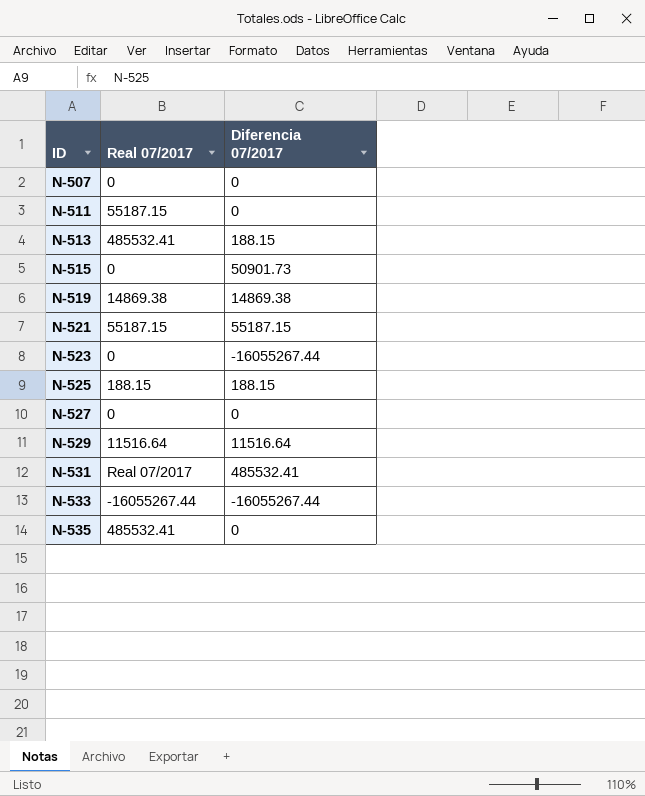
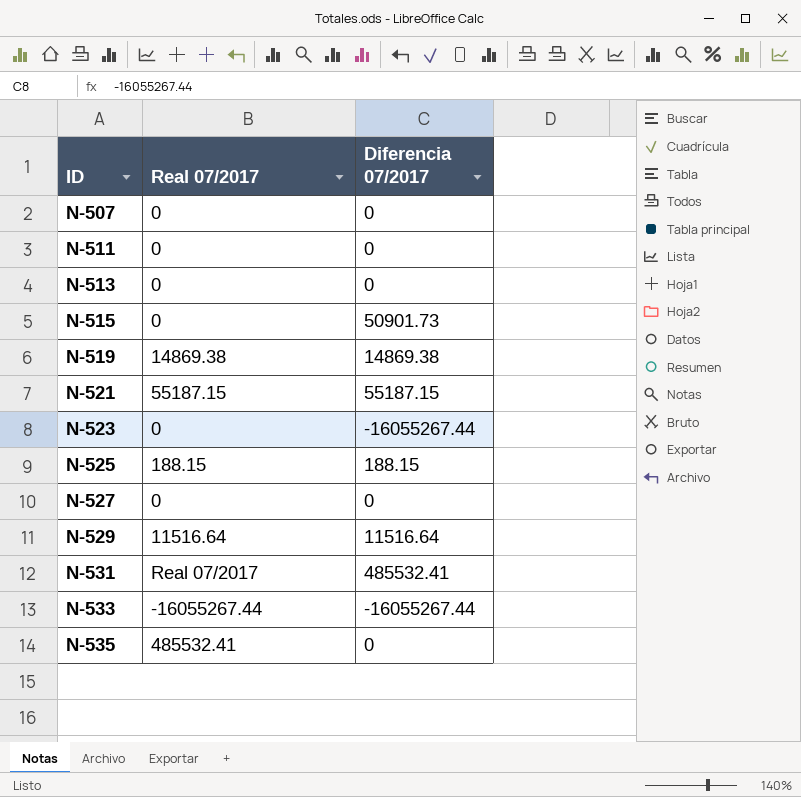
N-511 | Real 07/2017: 55187.15 -> 0
N-513 | Real 07/2017: 485532.41 -> 0
N-513 | Diferencia 07/2017: 188.15 -> 0

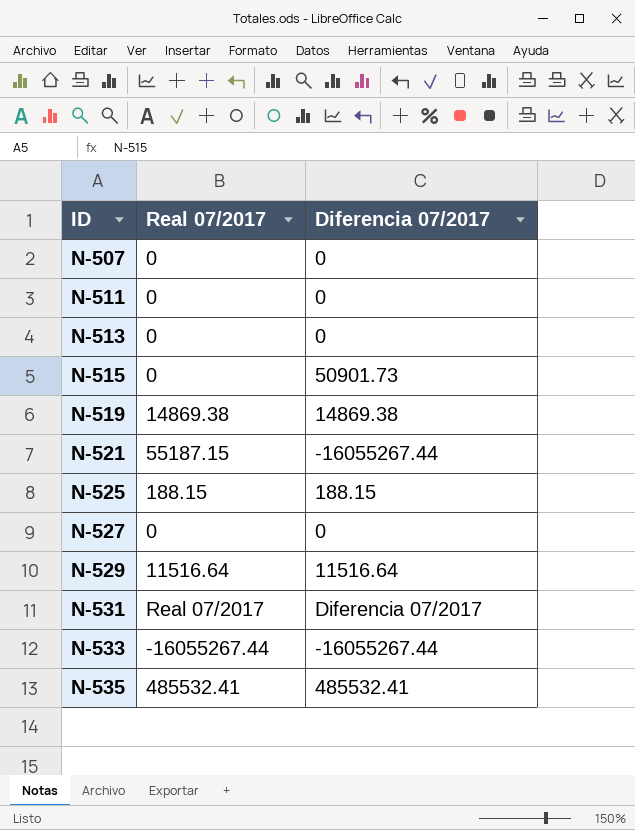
row N-523: 0 | -16055267.44 -> none
N-521 | Diferencia 07/2017: 55187.15 -> -16055267.44
N-531 | Diferencia 07/2017: 485532.41 -> Diferencia 07/2017
N-535 | Diferencia 07/2017: 0 -> 485532.41

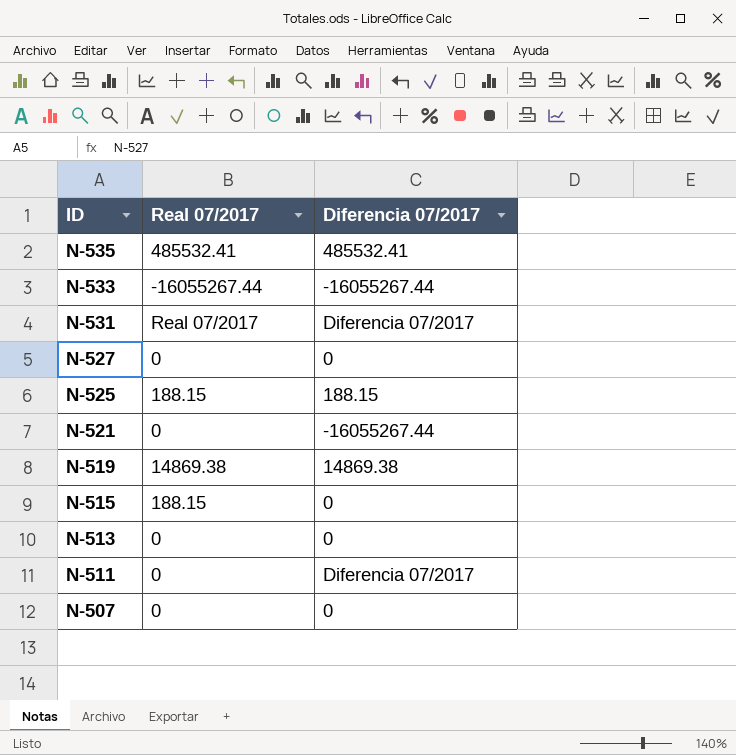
row order: ID ascending -> ID descending
row N-529: 11516.64 | 11516.64 -> none
N-521 | Real 07/2017: 55187.15 -> 0
N-515 | Real 07/2017: 0 -> 188.15
N-515 | Diferencia 07/2017: 50901.73 -> 0
N-511 | Diferencia 07/2017: 0 -> Diferencia 07/2017

